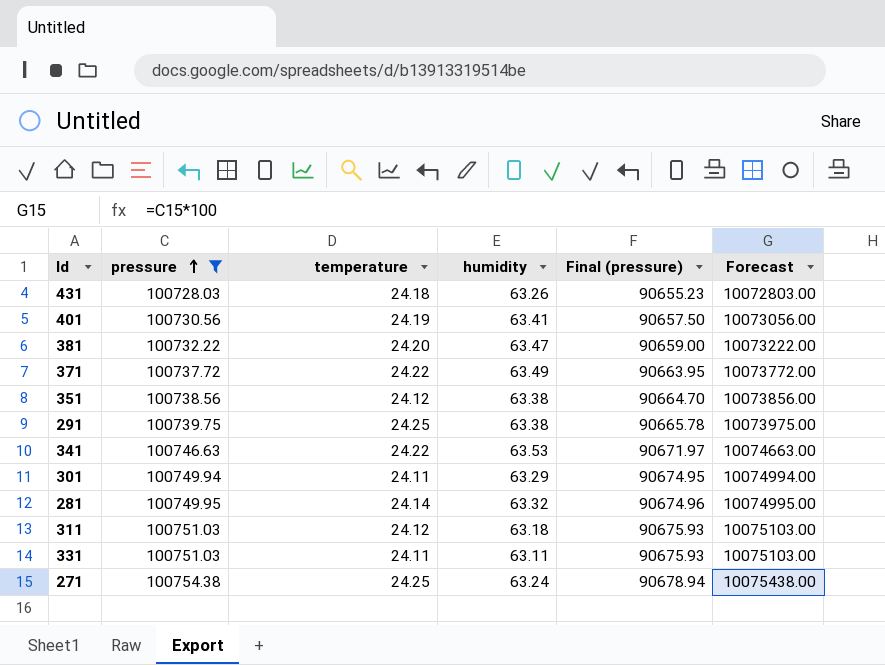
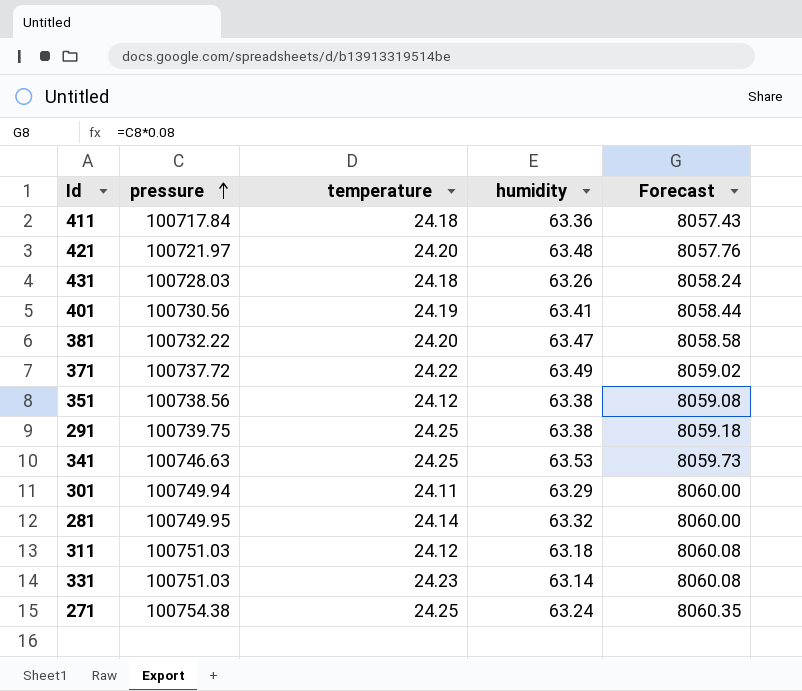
filter: pressure >= 100728.03 -> none
column Final (pressure) | formula: [pressure] * 0.9 -> none
column Forecast | formula: [pressure] * 100 -> [pressure] * 0.08
341 | temperature: 24.22 -> 24.25
331 | temperature: 24.11 -> 24.23
331 | humidity: 63.11 -> 63.14

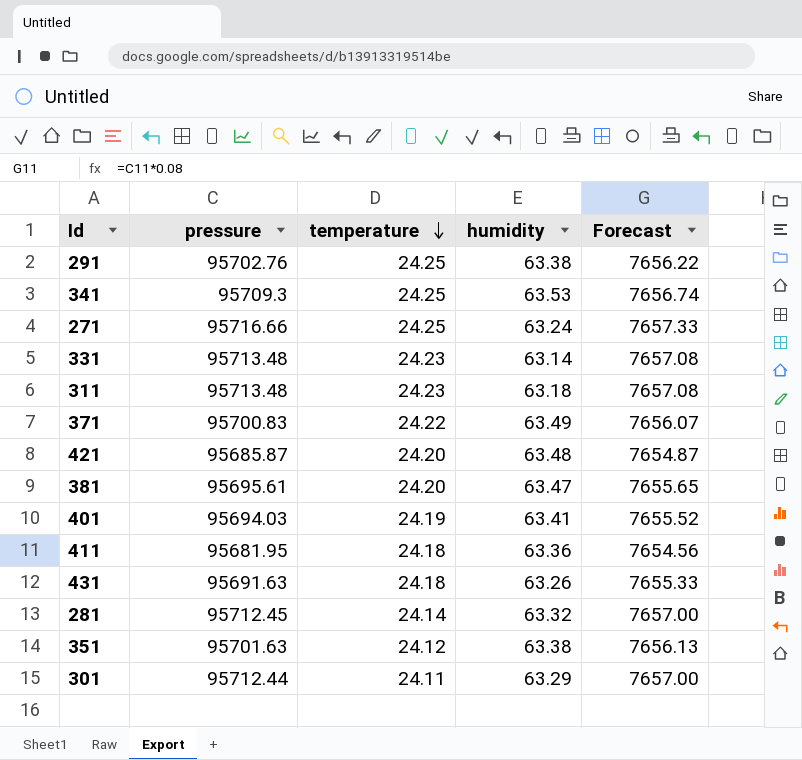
row order: pressure ascending -> temperature descending
291 | pressure: 100739.75 -> 95702.76
291 | Forecast: 8059.18 -> 7656.22
341 | pressure: 100746.63 -> 95709.3
341 | Forecast: 8059.73 -> 7656.74
271 | pressure: 100754.38 -> 95716.66
271 | Forecast: 8060.35 -> 7657.33
331 | pressure: 100751.03 -> 95713.48
331 | Forecast: 8060.08 -> 7657.08
311 | pressure: 100751.03 -> 95713.48
311 | temperature: 24.12 -> 24.23
311 | Forecast: 8060.08 -> 7657.08
371 | pressure: 100737.72 -> 95700.83
371 | Forecast: 8059.02 -> 7656.07
421 | pressure: 100721.97 -> 95685.87
421 | Forecast: 8057.76 -> 7654.87
381 | pressure: 100732.22 -> 95695.61
381 | Forecast: 8058.58 -> 7655.65
401 | pressure: 100730.56 -> 95694.03
401 | Forecast: 8058.44 -> 7655.52
411 | pressure: 100717.84 -> 95681.95
411 | Forecast: 8057.43 -> 7654.56
431 | pressure: 100728.03 -> 95691.63
431 | Forecast: 8058.24 -> 7655.33
281 | pressure: 100749.95 -> 95712.45
281 | Forecast: 8060.00 -> 7657.00
351 | pressure: 100738.56 -> 95701.63
351 | Forecast: 8059.08 -> 7656.13
301 | pressure: 100749.94 -> 95712.44
301 | Forecast: 8060.00 -> 7657.00

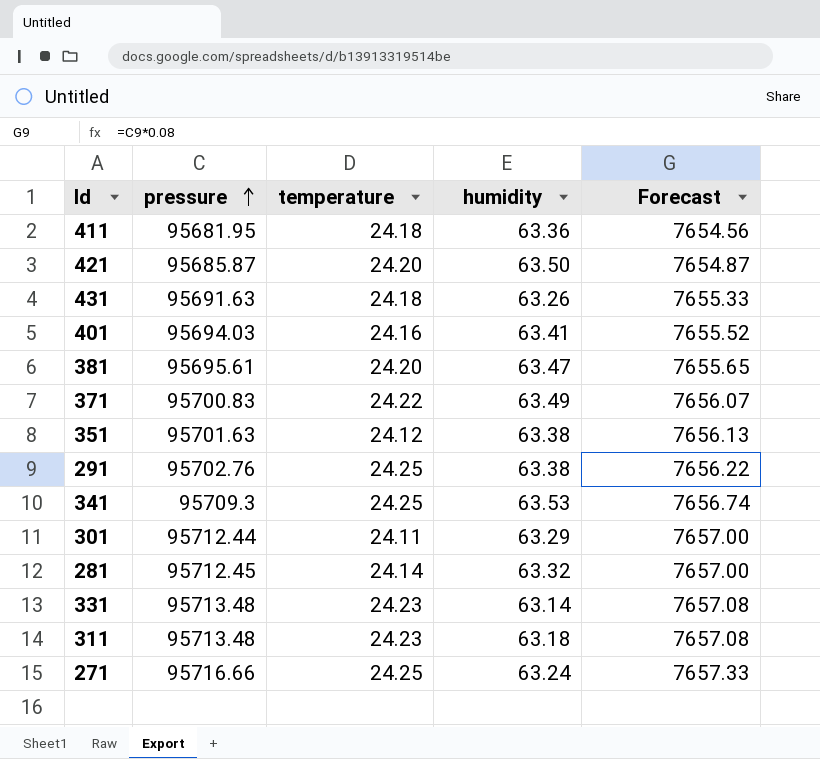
row order: temperature descending -> pressure ascending
421 | humidity: 63.48 -> 63.50
401 | temperature: 24.19 -> 24.16

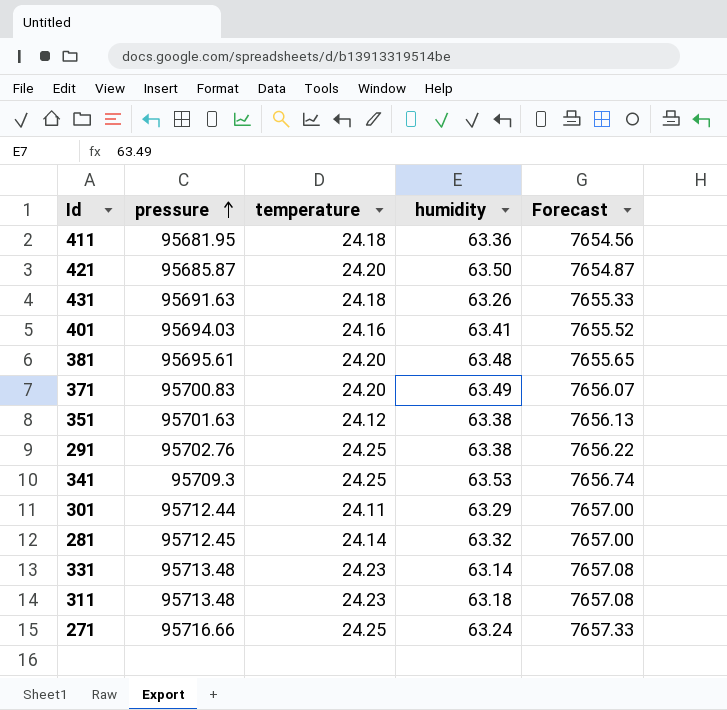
381 | humidity: 63.47 -> 63.48
371 | temperature: 24.22 -> 24.20

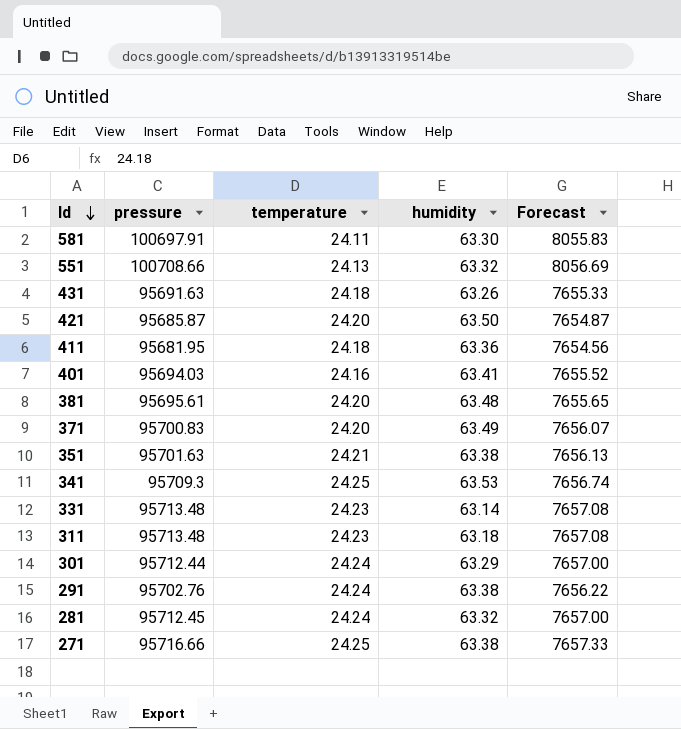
row order: pressure ascending -> Id descending
row 581: none -> 100697.91 | 24.11 | 63.30 | 8055.83
row 551: none -> 100708.66 | 24.13 | 63.32 | 8056.69
351 | temperature: 24.12 -> 24.21
301 | temperature: 24.11 -> 24.24
291 | temperature: 24.25 -> 24.24
281 | temperature: 24.14 -> 24.24
271 | humidity: 63.24 -> 63.38

